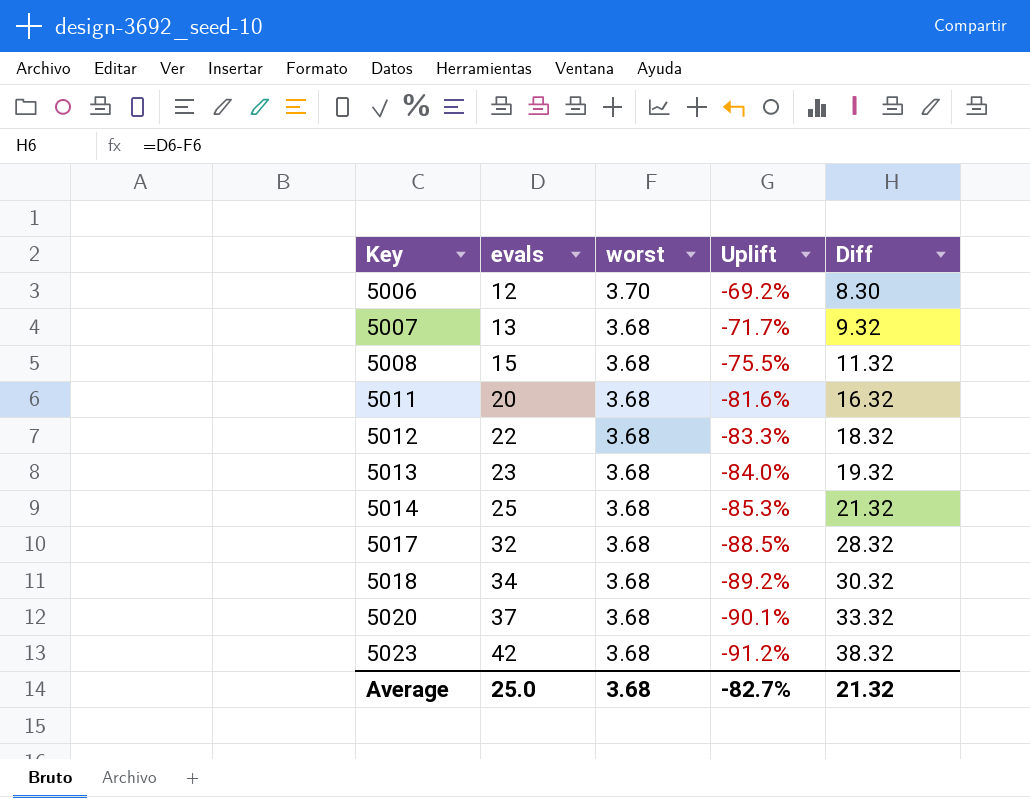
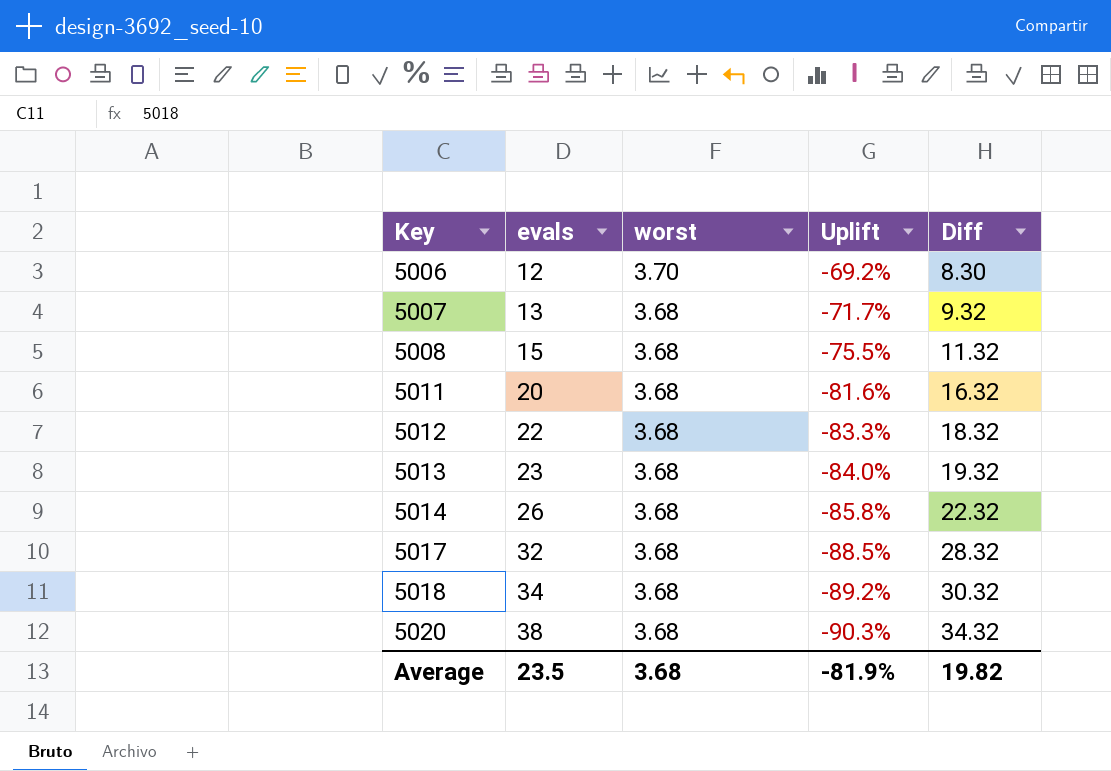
row 5023: 42 | 3.68 | -91.2% | 38.32 -> none
5014 | evals: 25 -> 26
5014 | Uplift: -85.3% -> -85.8%
5014 | Diff: 21.32 -> 22.32
5020 | evals: 37 -> 38
5020 | Uplift: -90.1% -> -90.3%
5020 | Diff: 33.32 -> 34.32
Average | evals: 25.0 -> 23.5
Average | Uplift: -82.7% -> -81.9%
Average | Diff: 21.32 -> 19.82

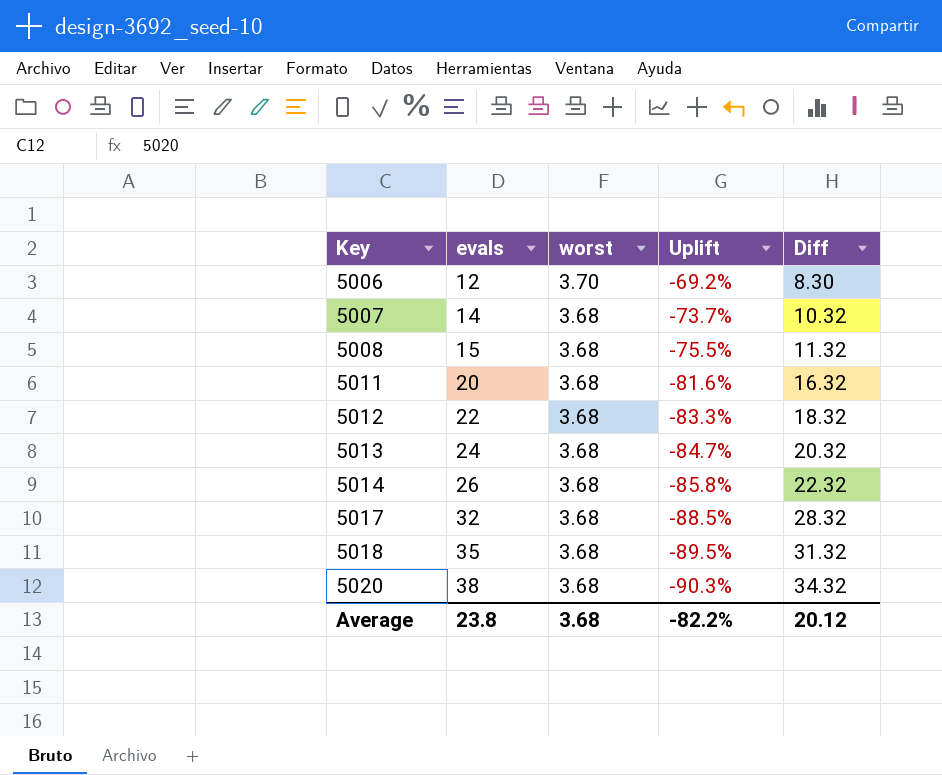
5007 | evals: 13 -> 14
5007 | Uplift: -71.7% -> -73.7%
5007 | Diff: 9.32 -> 10.32
5013 | evals: 23 -> 24
5013 | Uplift: -84.0% -> -84.7%
5013 | Diff: 19.32 -> 20.32
5018 | evals: 34 -> 35
5018 | Uplift: -89.2% -> -89.5%
5018 | Diff: 30.32 -> 31.32
Average | evals: 23.5 -> 23.8
Average | Uplift: -81.9% -> -82.2%
Average | Diff: 19.82 -> 20.12

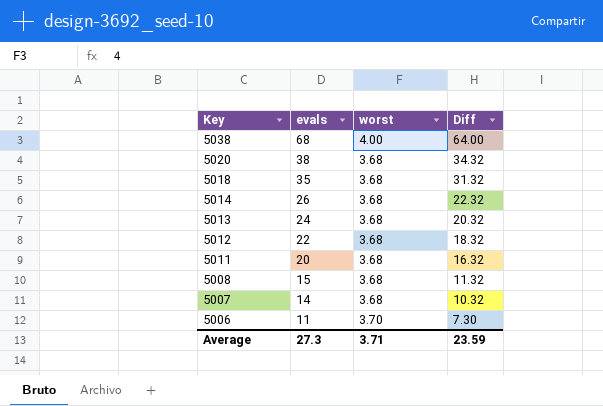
row order: Key ascending -> Key descending
column Uplift | formula: ([worst] - [evals]) / [evals] -> none
row 5017: 32 | 3.68 | -88.5% | 28.32 -> none
row 5038: none -> 68 | 4.00 | 64.00
5006 | evals: 12 -> 11
5006 | Diff: 8.30 -> 7.30
Average | evals: 23.8 -> 27.3
Average | worst: 3.68 -> 3.71
Average | Diff: 20.12 -> 23.59

